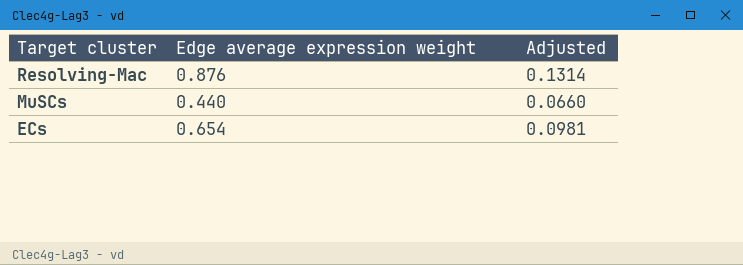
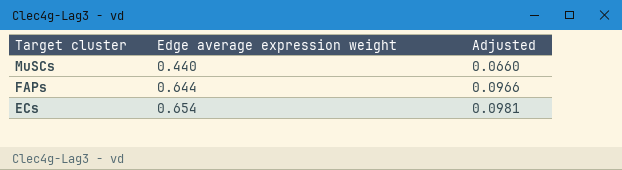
row Resolving-Mac: 0.876 | 0.1314 -> none
row FAPs: none -> 0.644 | 0.0966

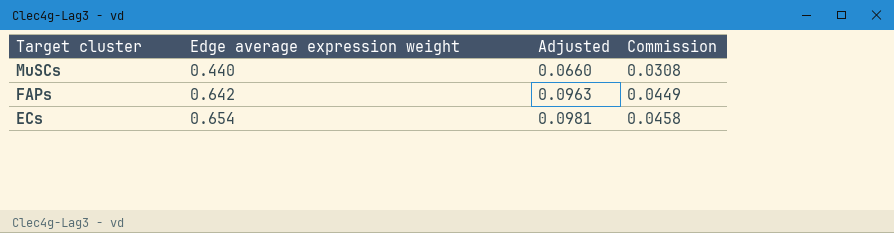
column Commission | formula: none -> [Edge average expression weight] * 0.07
FAPs | Edge average expression weight: 0.644 -> 0.642
FAPs | Adjusted: 0.0966 -> 0.0963

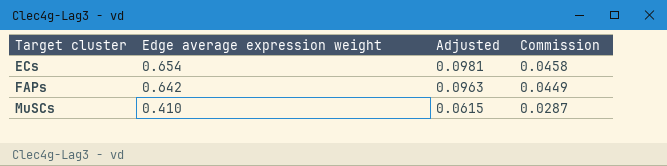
row order: Target cluster descending -> Target cluster ascending
MuSCs | Edge average expression weight: 0.440 -> 0.410
MuSCs | Adjusted: 0.0660 -> 0.0615
MuSCs | Commission: 0.0308 -> 0.0287

